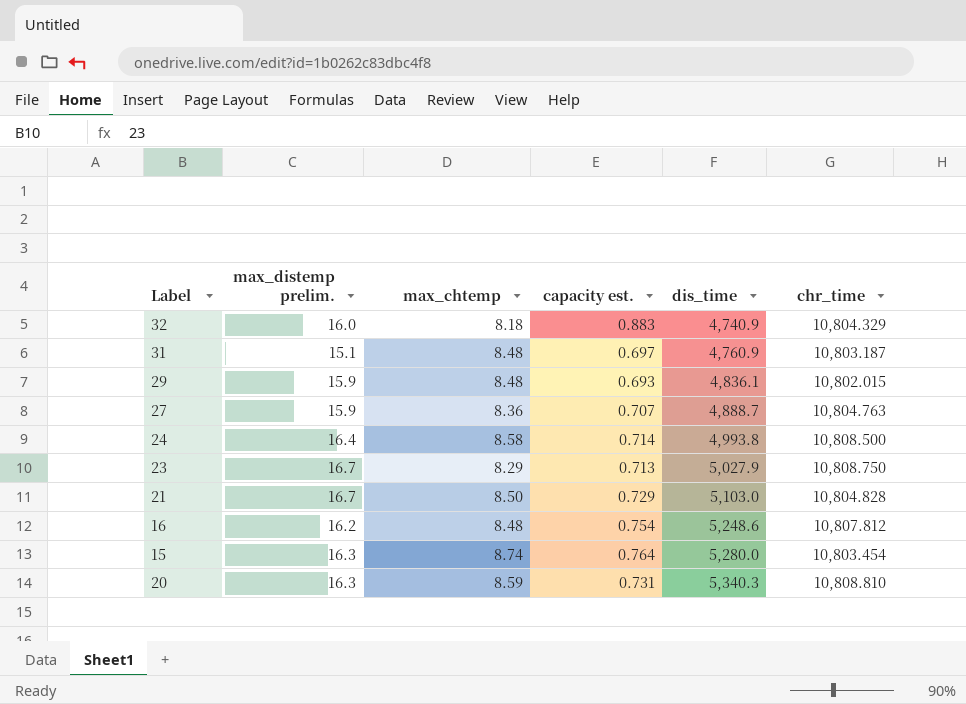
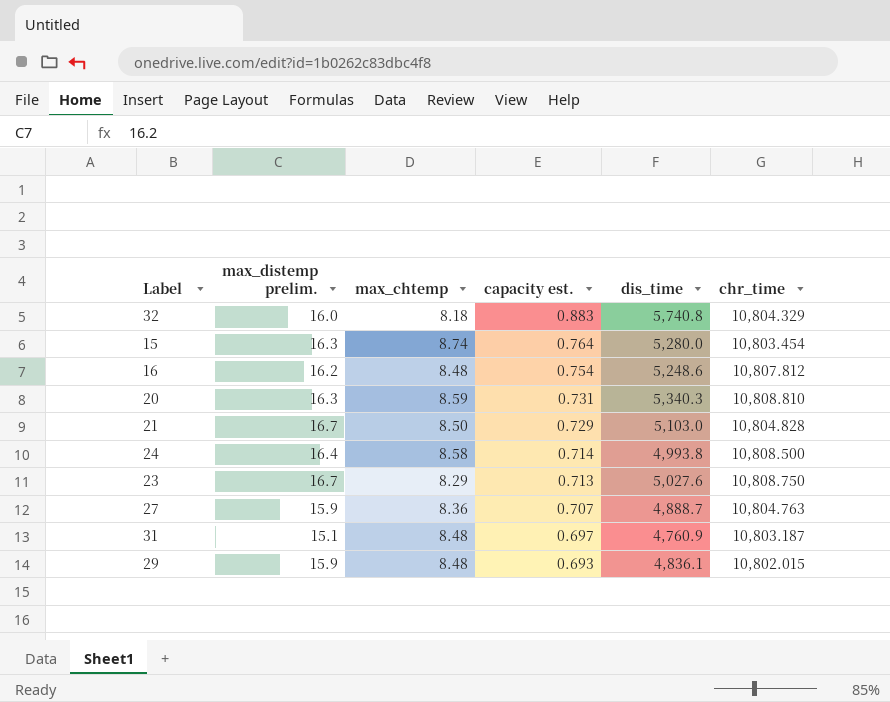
row order: dis_time ascending -> capacity est. descending
32 | dis_time: 4,740.9 -> 5,740.8
23 | dis_time: 5,027.9 -> 5,027.6

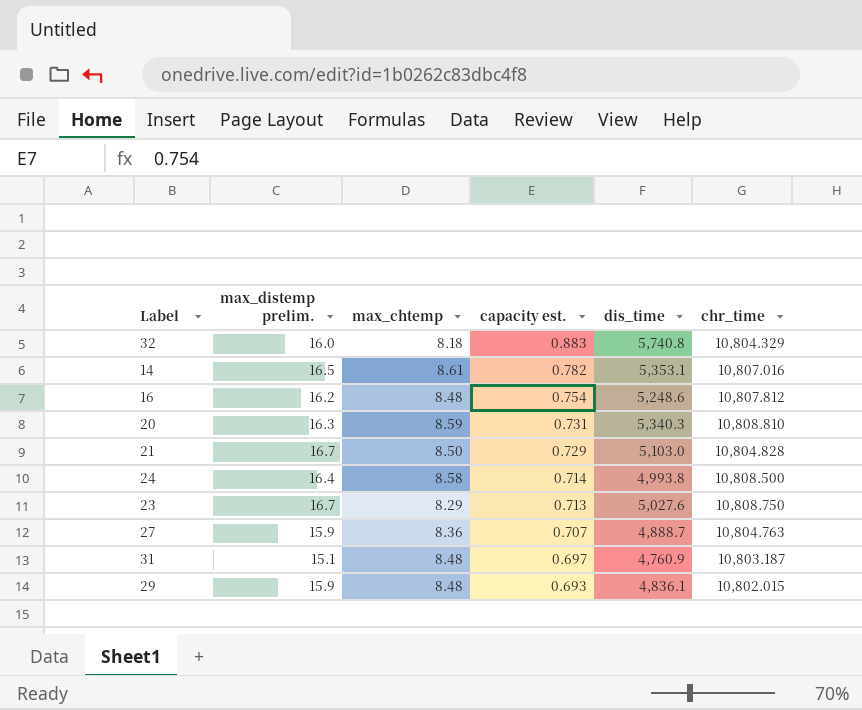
row 15: 16.3 | 8.74 | 0.764 | 5,280.0 | 10,803.454 -> none
row 14: none -> 16.5 | 8.61 | 0.782 | 5,353.1 | 10,807.016

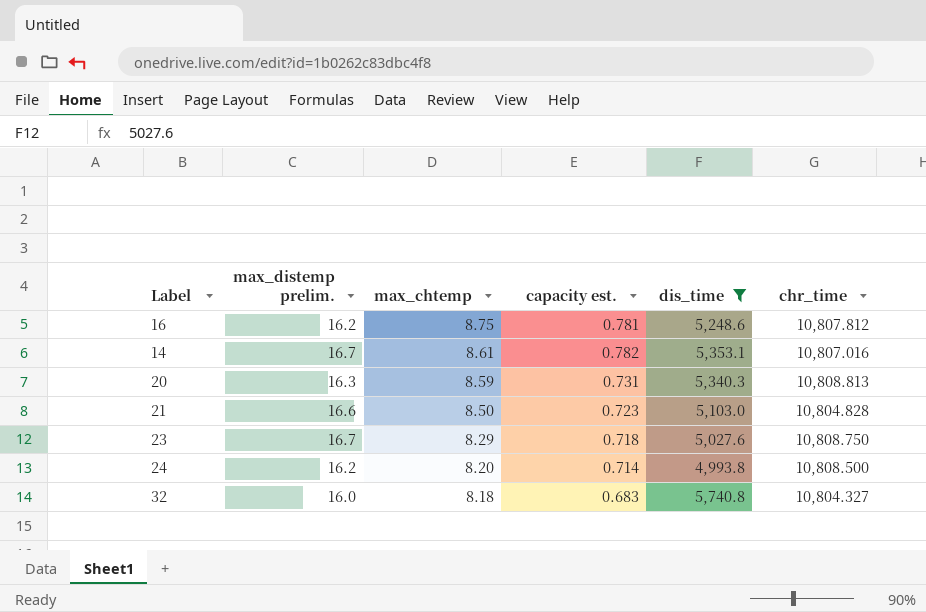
filter: none -> dis_time >= 4,993.8
row order: capacity est. descending -> max_chtemp descending
16 | max_chtemp: 8.48 -> 8.75
16 | capacity est.: 0.754 -> 0.781
14 | max_distemp prelim.: 16.5 -> 16.7
20 | chr_time: 10,808.810 -> 10,808.813
21 | max_distemp prelim.: 16.7 -> 16.6
21 | capacity est.: 0.729 -> 0.723
23 | capacity est.: 0.713 -> 0.718
24 | max_distemp prelim.: 16.4 -> 16.2
24 | max_chtemp: 8.58 -> 8.20
32 | capacity est.: 0.883 -> 0.683
32 | chr_time: 10,804.329 -> 10,804.327

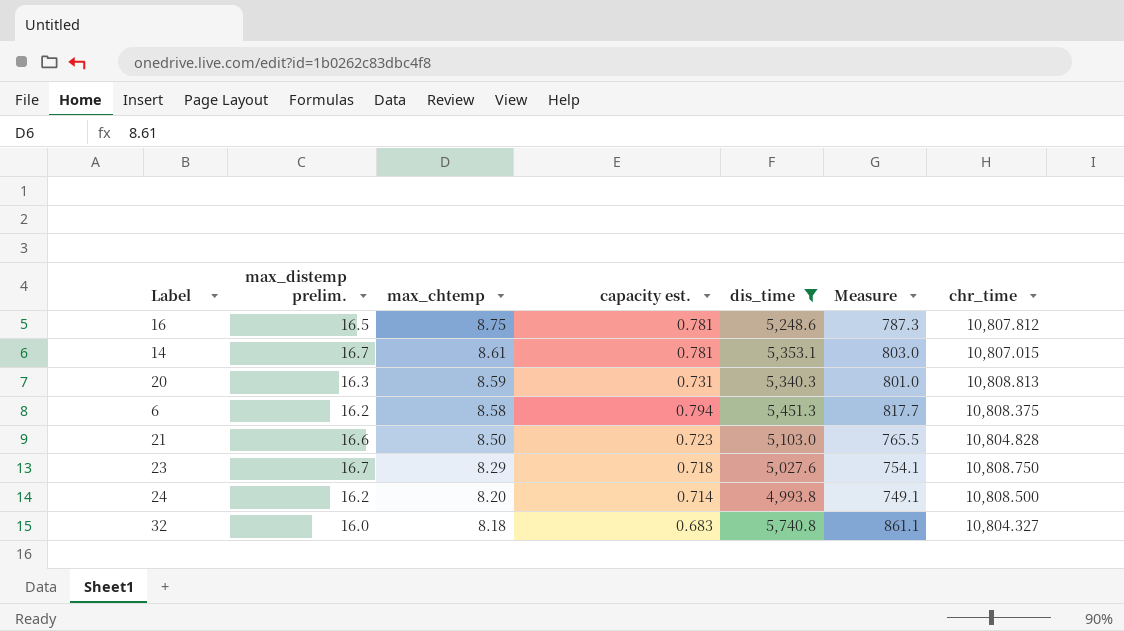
column Measure | formula: none -> [dis_time] * 0.15
16 | max_distemp prelim.: 16.2 -> 16.5
14 | capacity est.: 0.782 -> 0.781
14 | chr_time: 10,807.016 -> 10,807.015
row 6: none -> 16.2 | 8.58 | 0.794 | 5,451.3 | 817.7 | 10,808.375

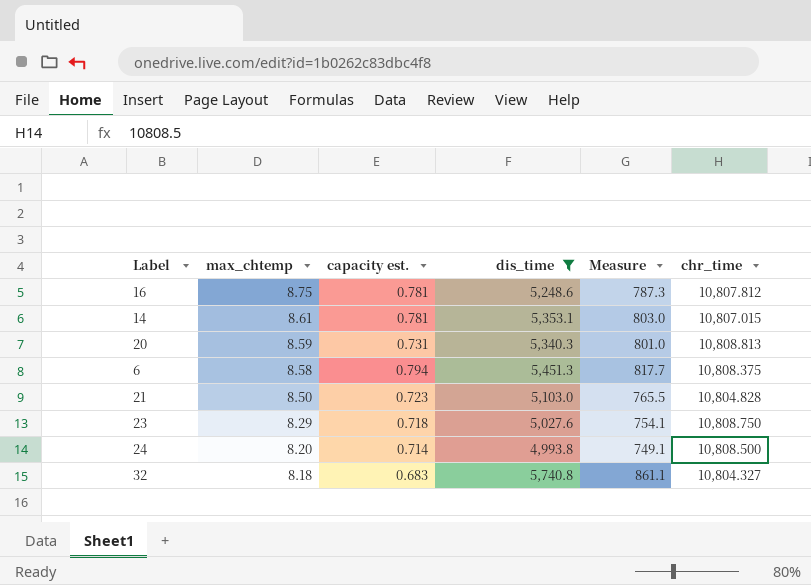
column max_distemp prelim. | position: 2 -> none

